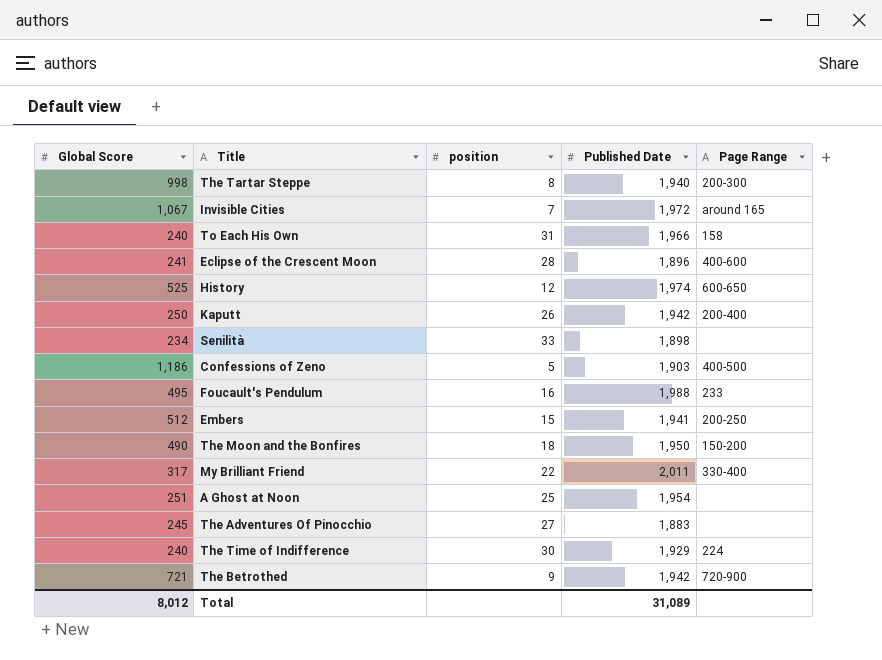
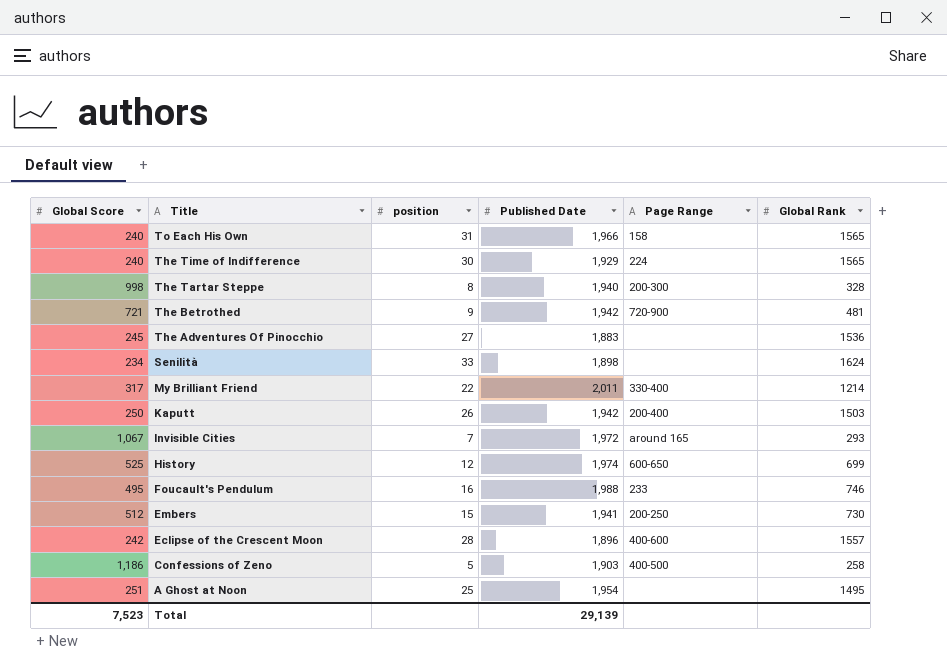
row order: none -> Title descending
column Global Rank | position: none -> 6
row The Moon and the Bonfires: 490 | 18 | 1,950 | 150-200 -> none
Eclipse of the Crescent Moon | Global Score: 241 -> 242
Total | Global Score: 8,012 -> 7,523
Total | Published Date: 31,089 -> 29,139

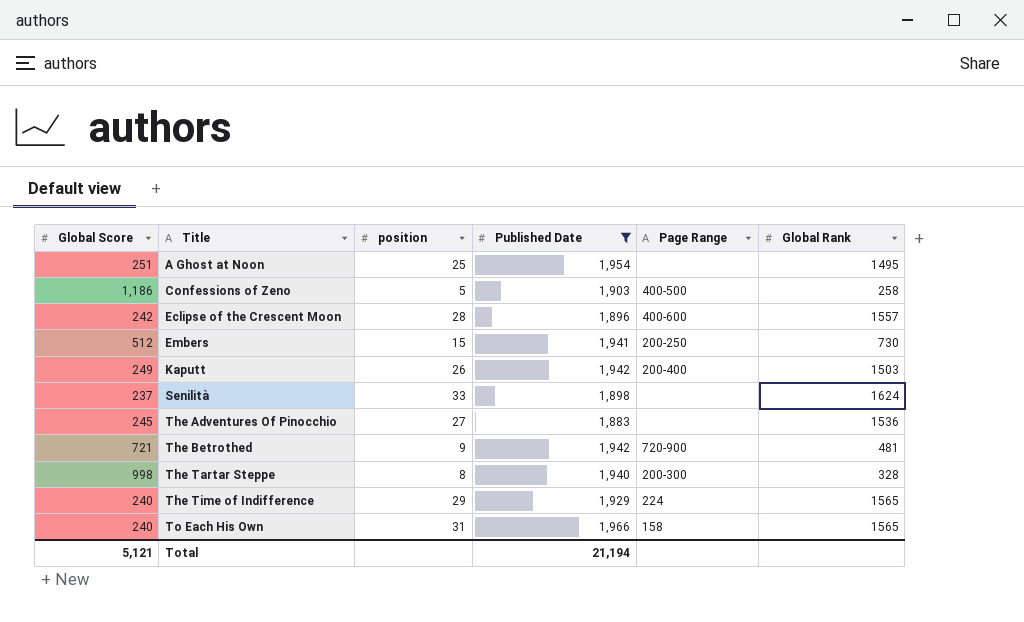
filter: none -> Published Date <= 1,966
row order: Title descending -> Title ascending
Kaputt | Global Score: 250 -> 249
Senilità | Global Score: 234 -> 237
The Time of Indifference | position: 30 -> 29
Total | Global Score: 7,523 -> 5,121
Total | Published Date: 29,139 -> 21,194

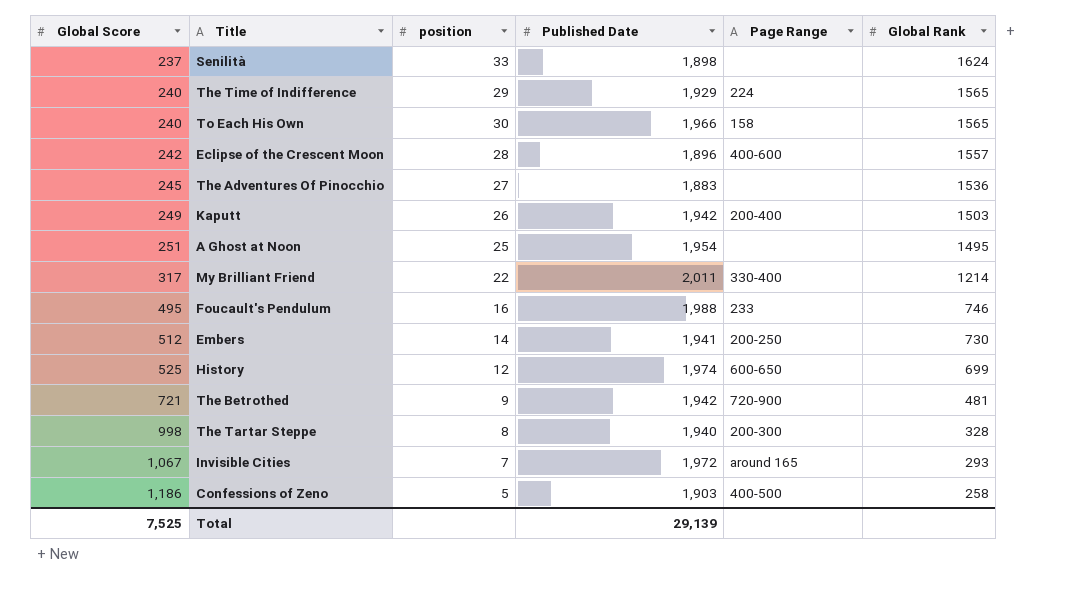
filter: Published Date <= 1,966 -> none
row order: Title ascending -> Global Score ascending
To Each His Own | position: 31 -> 30
Embers | position: 15 -> 14
Total | Global Score: 5,121 -> 7,525
Total | Published Date: 21,194 -> 29,139

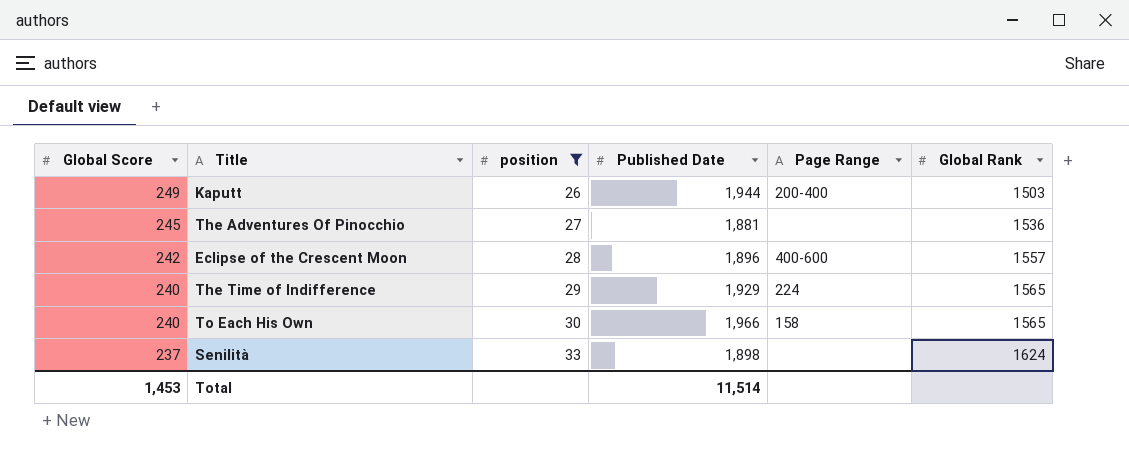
filter: none -> position >= 26
row order: Global Score ascending -> Global Score descending
Kaputt | Published Date: 1,942 -> 1,944
The Adventures Of Pinocchio | Published Date: 1,883 -> 1,881
Total | Global Score: 7,525 -> 1,453
Total | Published Date: 29,139 -> 11,514

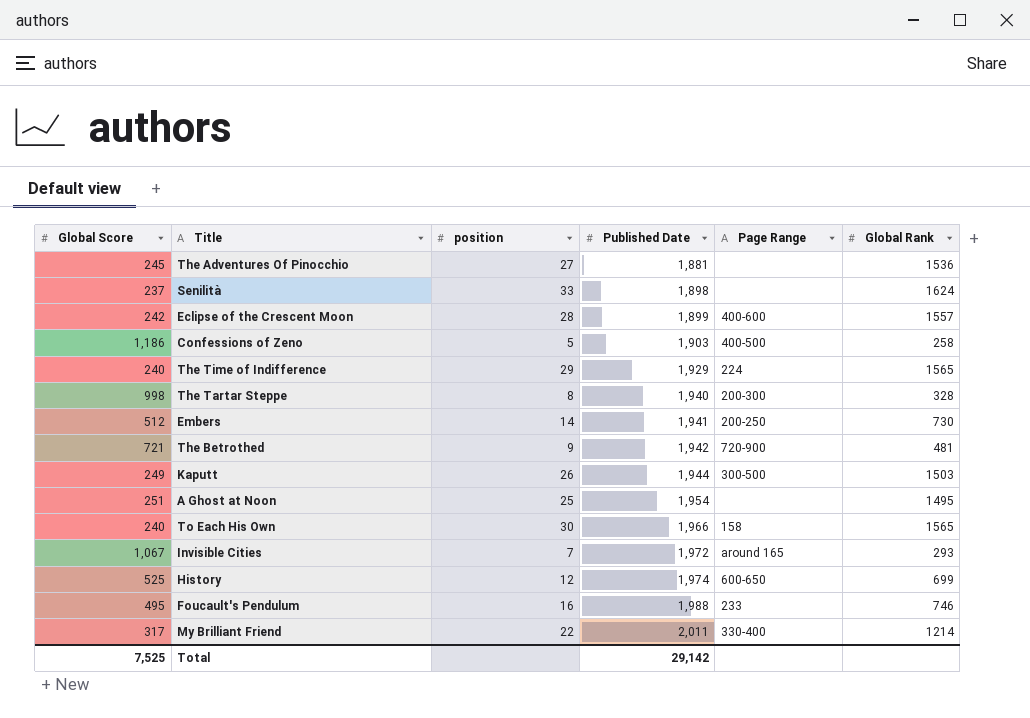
filter: position >= 26 -> none
row order: Global Score descending -> Published Date ascending
Eclipse of the Crescent Moon | Published Date: 1,896 -> 1,899
Kaputt | Page Range: 200-400 -> 300-500
Total | Global Score: 1,453 -> 7,525
Total | Published Date: 11,514 -> 29,142

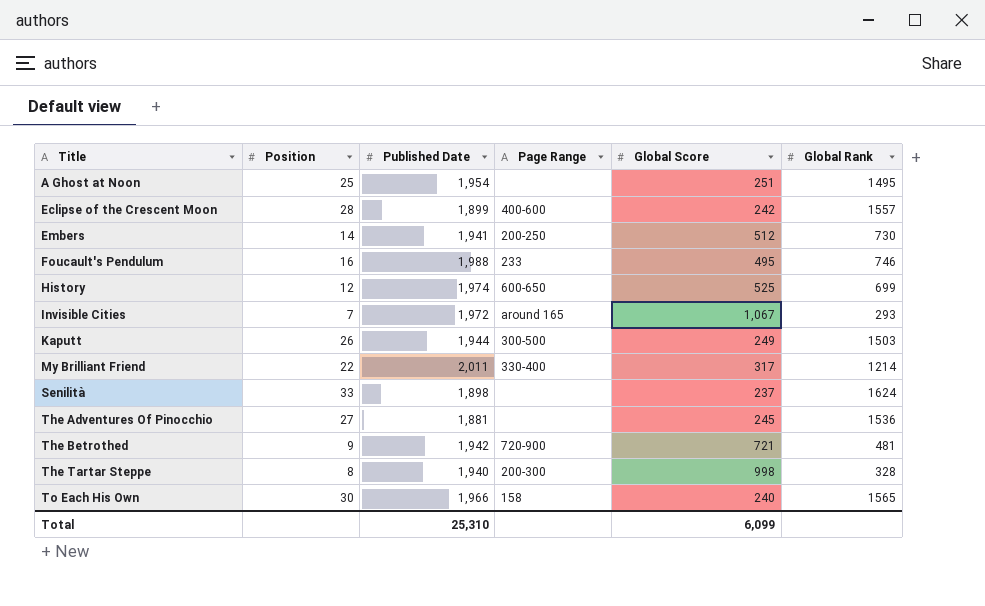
row order: Published Date ascending -> Title ascending
column name: position -> Position
column Global Score | position: 1 -> 5
row Confessions of Zeno: 1,186 | 5 | 1,903 | 400-500 | 258 -> none
row The Time of Indifference: 240 | 29 | 1,929 | 224 | 1565 -> none
Total | Published Date: 29,142 -> 25,310
Total | Global Score: 7,525 -> 6,099

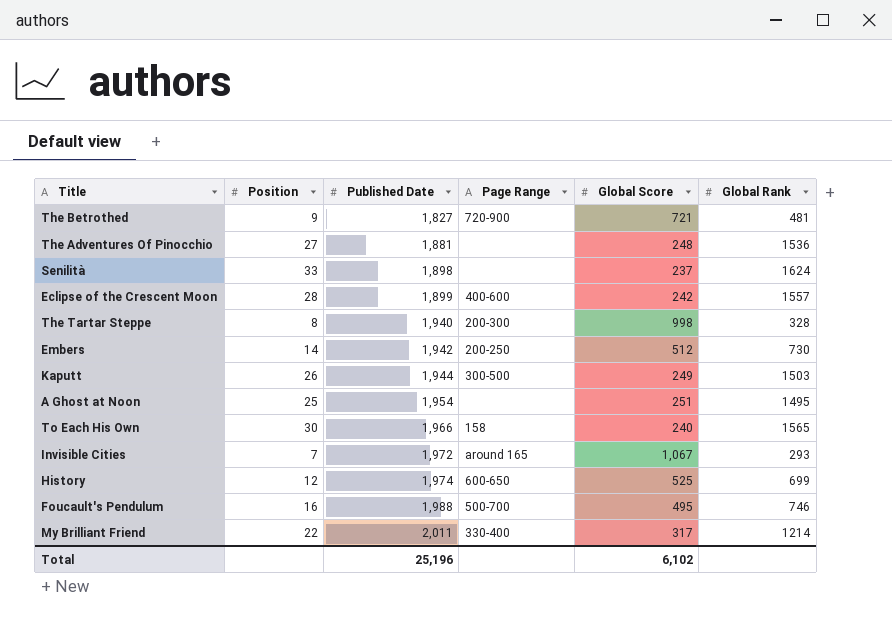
row order: Title ascending -> Published Date ascending
The Betrothed | Published Date: 1,942 -> 1,827
The Adventures Of Pinocchio | Global Score: 245 -> 248
Embers | Published Date: 1,941 -> 1,942
Foucault's Pendulum | Page Range: 233 -> 500-700
Total | Published Date: 25,310 -> 25,196
Total | Global Score: 6,099 -> 6,102

